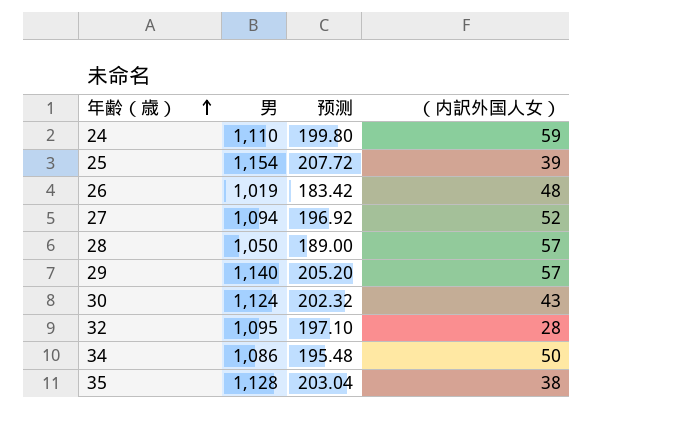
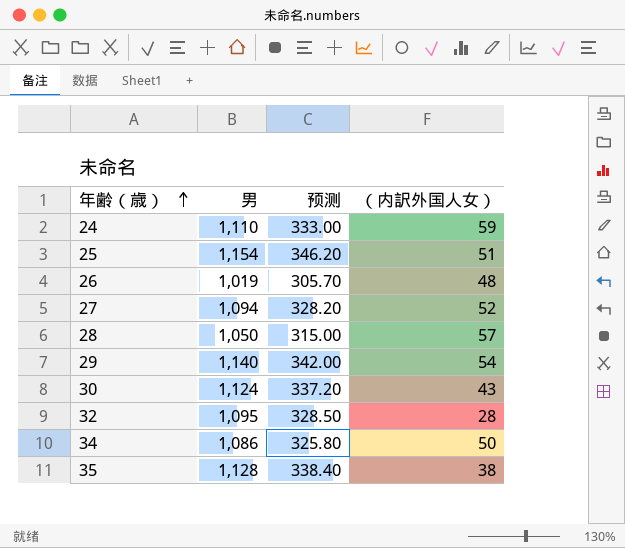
column 预测 | formula: [男] * 0.18 -> [男] * 0.3
25 | （内訳外国人女）: 39 -> 51
29 | （内訳外国人女）: 57 -> 54

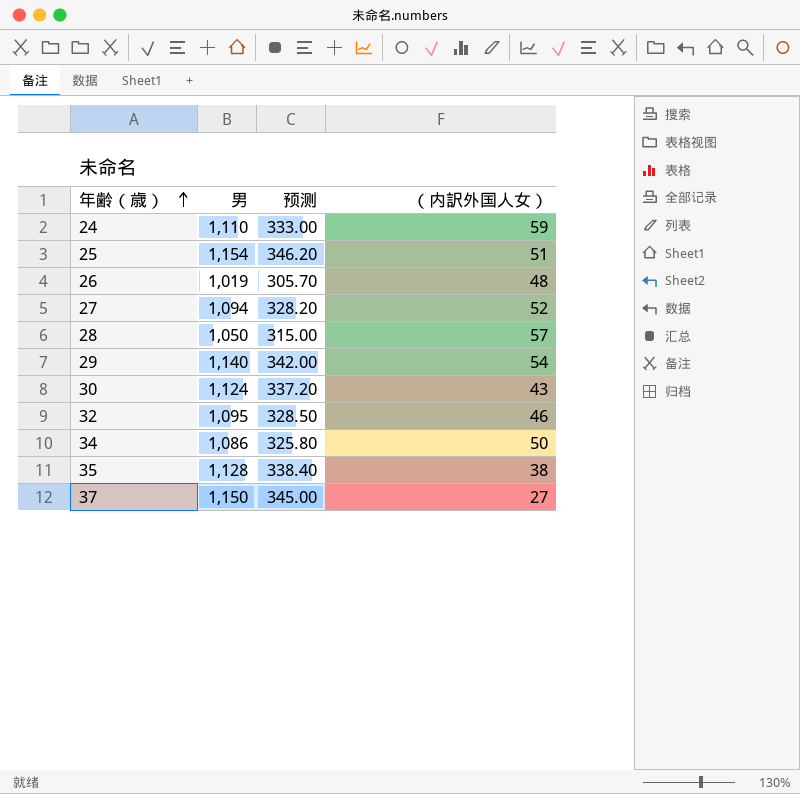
32 | （内訳外国人女）: 28 -> 46
row 37: none -> 1,150 | 345.00 | 27

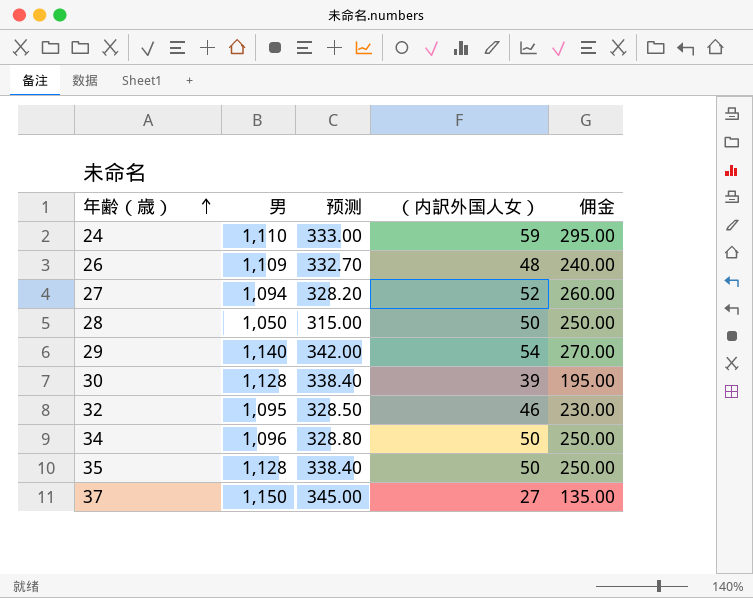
column 佣金 | formula: none -> [（内訳外国人女）] * 5
row 25: 1,154 | 346.20 | 51 -> none
26 | 男: 1,019 -> 1,109
26 | 预测: 305.70 -> 332.70
28 | （内訳外国人女）: 57 -> 50
30 | 男: 1,124 -> 1,128
30 | 预测: 337.20 -> 338.40
30 | （内訳外国人女）: 43 -> 39
34 | 男: 1,086 -> 1,096
34 | 预测: 325.80 -> 328.80
35 | （内訳外国人女）: 38 -> 50

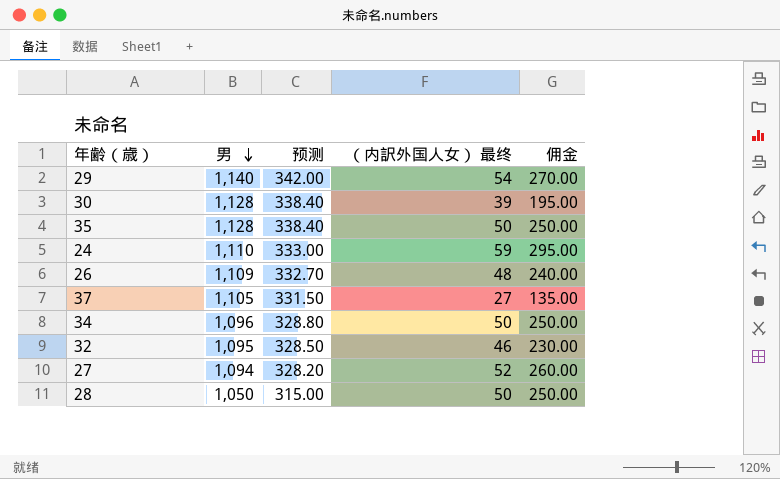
row order: 年齢（歳） ascending -> 男 descending
column name: （内訳外国人女） -> （内訳外国人女） 最终
37 | 男: 1,150 -> 1,105
37 | 预测: 345.00 -> 331.50

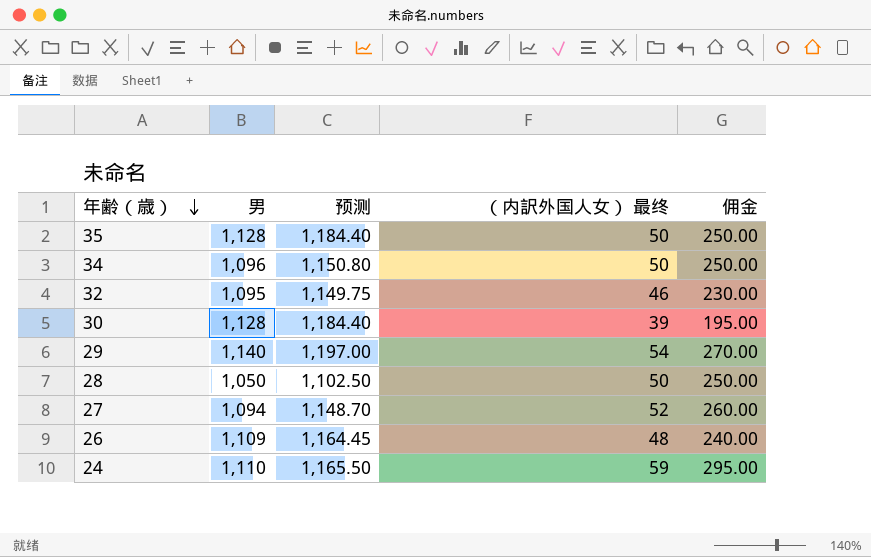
row order: 男 descending -> 年齢（歳） descending
column 预测 | formula: [男] * 0.3 -> [男] * 1.05
row 37: 1,105 | 331.50 | 27 | 135.00 -> none

